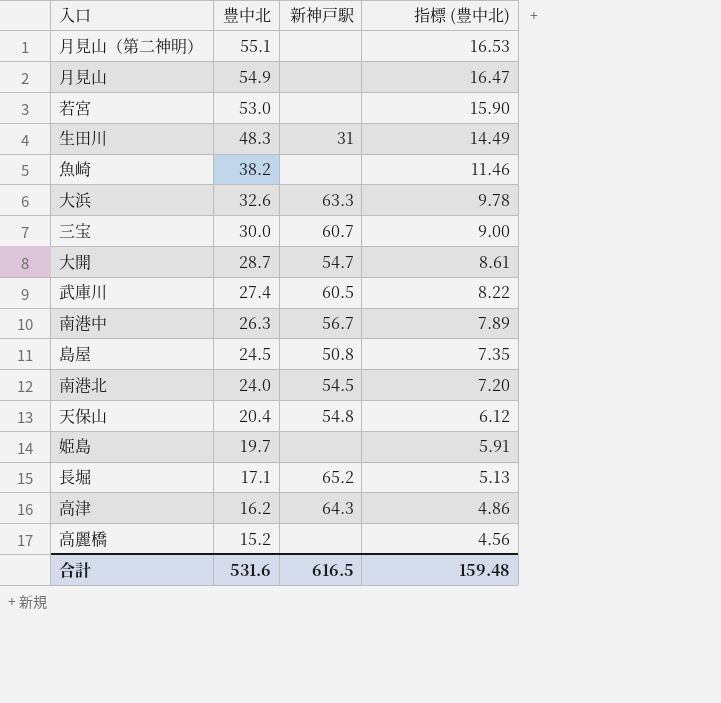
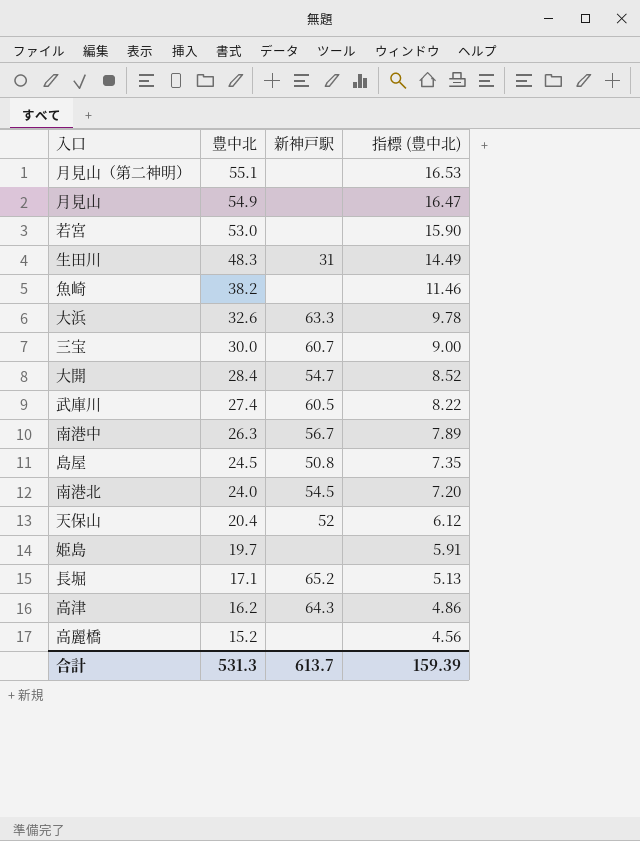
大開 | 豊中北: 28.7 -> 28.4
大開 | 指標 (豊中北): 8.61 -> 8.52
天保山 | 新神戸駅: 54.8 -> 52
合計 | 豊中北: 531.6 -> 531.3
合計 | 新神戸駅: 616.5 -> 613.7
合計 | 指標 (豊中北): 159.48 -> 159.39

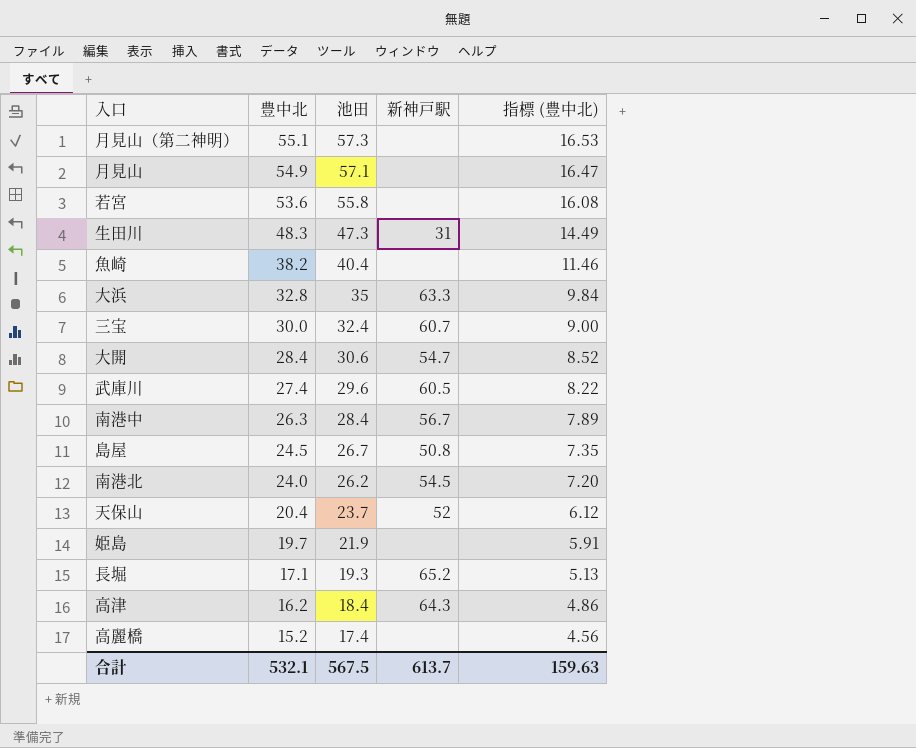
column 池田 | position: none -> 3
若宮 | 豊中北: 53.0 -> 53.6
若宮 | 指標 (豊中北): 15.90 -> 16.08
大浜 | 豊中北: 32.6 -> 32.8
大浜 | 指標 (豊中北): 9.78 -> 9.84
合計 | 豊中北: 531.3 -> 532.1
合計 | 指標 (豊中北): 159.39 -> 159.63

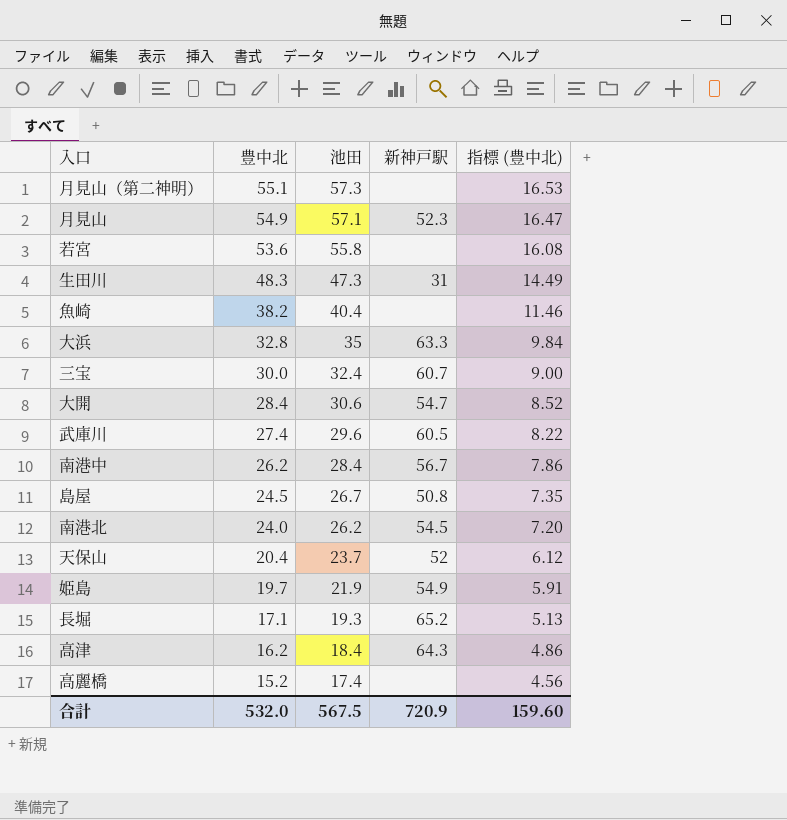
月見山 | 新神戸駅: none -> 52.3
南港中 | 豊中北: 26.3 -> 26.2
南港中 | 指標 (豊中北): 7.89 -> 7.86
姫島 | 新神戸駅: none -> 54.9
合計 | 豊中北: 532.1 -> 532.0
合計 | 新神戸駅: 613.7 -> 720.9
合計 | 指標 (豊中北): 159.63 -> 159.60

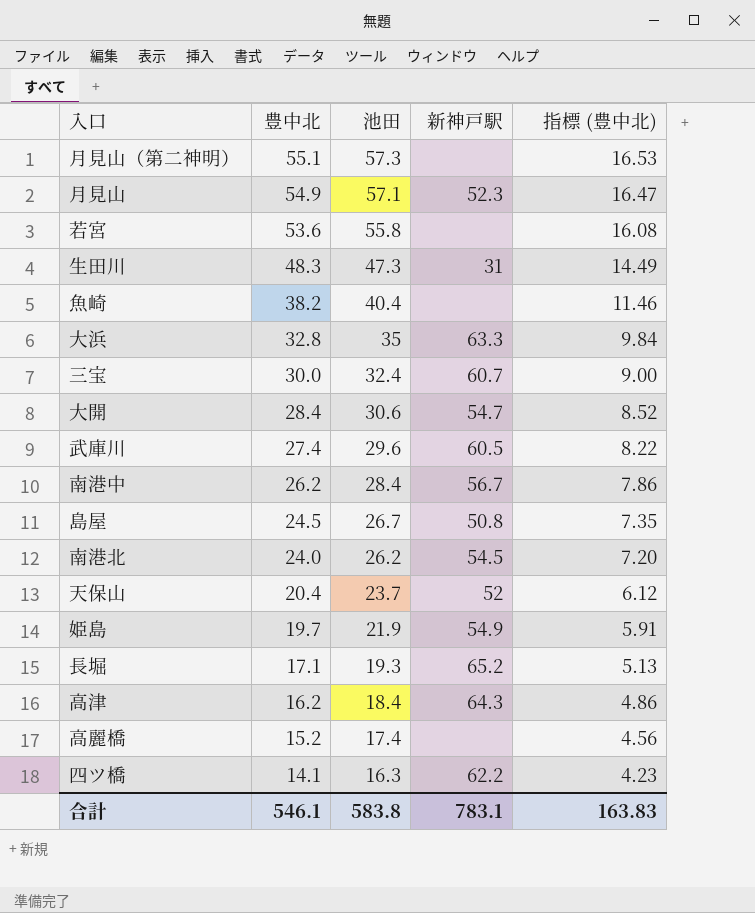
row 四ツ橋: none -> 14.1 | 16.3 | 62.2 | 4.23
合計 | 豊中北: 532.0 -> 546.1
合計 | 池田: 567.5 -> 583.8
合計 | 新神戸駅: 720.9 -> 783.1
合計 | 指標 (豊中北): 159.60 -> 163.83

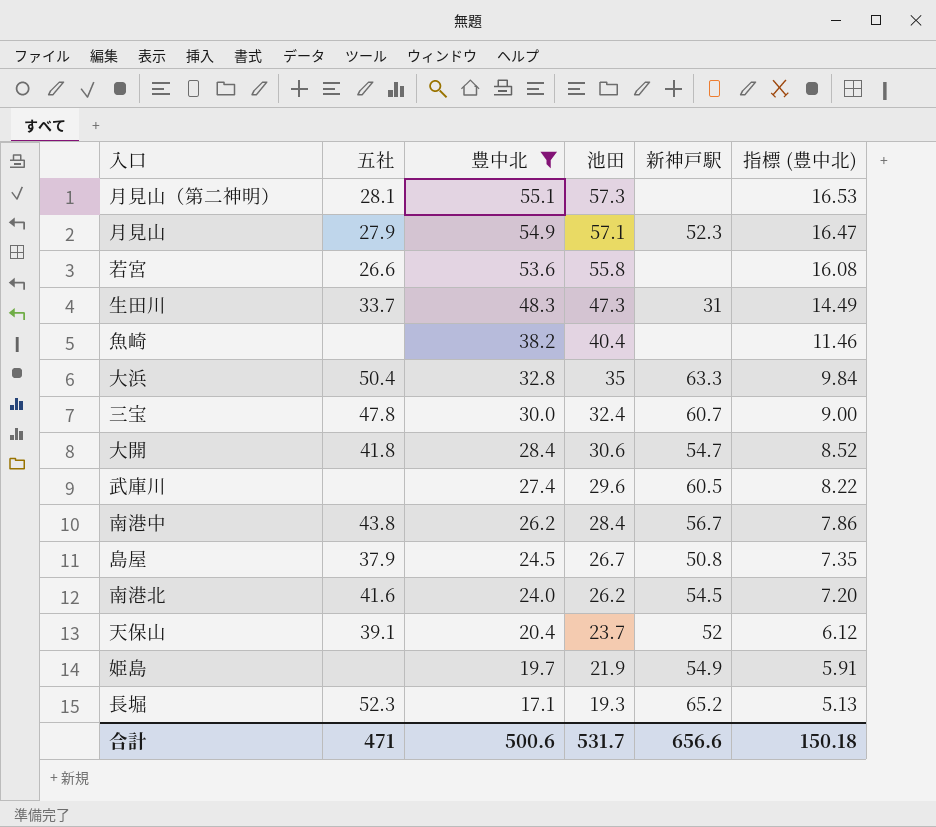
filter: none -> 豊中北 >= 17.1
column 五社 | position: none -> 2
合計 | 豊中北: 546.1 -> 500.6
合計 | 池田: 583.8 -> 531.7
合計 | 新神戸駅: 783.1 -> 656.6
合計 | 指標 (豊中北): 163.83 -> 150.18

